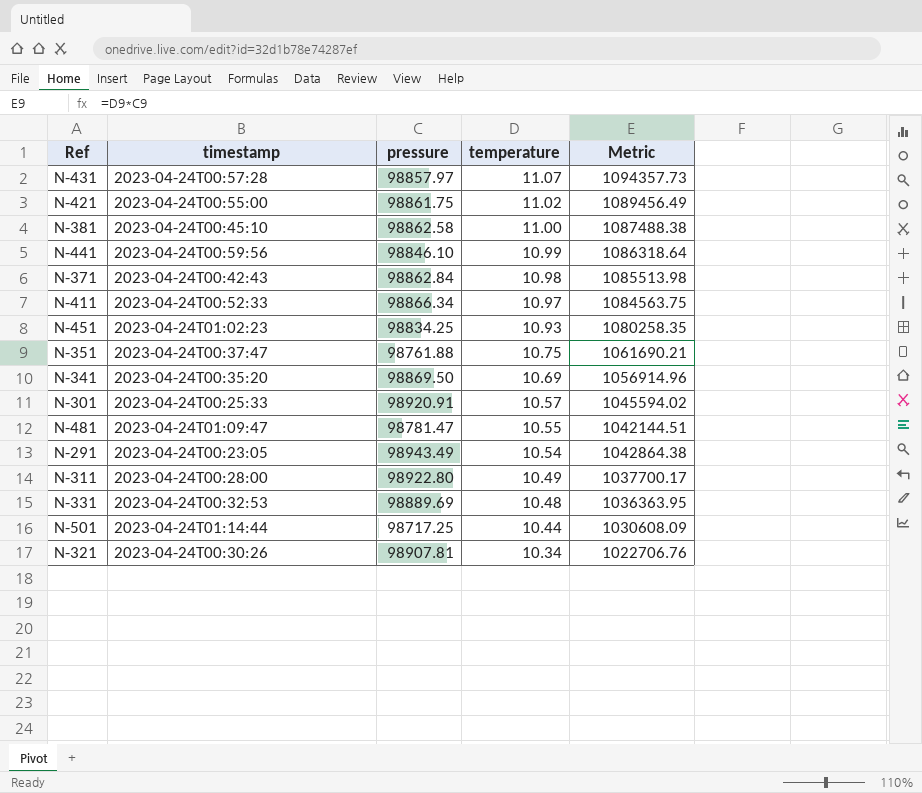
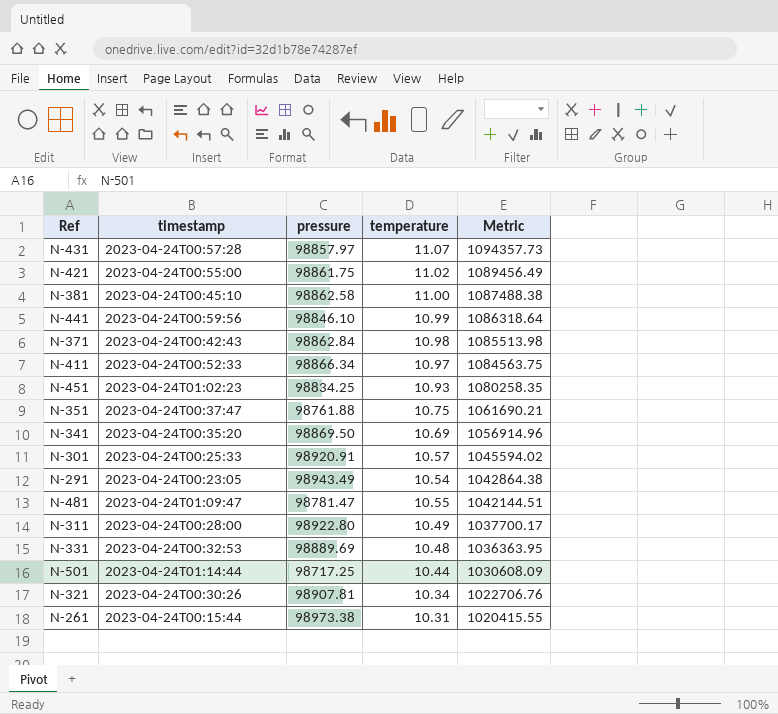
row order: temperature descending -> Metric descending
row N-261: none -> 2023-04-24T00:15:44 | 98973.38 | 10.31 | 1020415.55

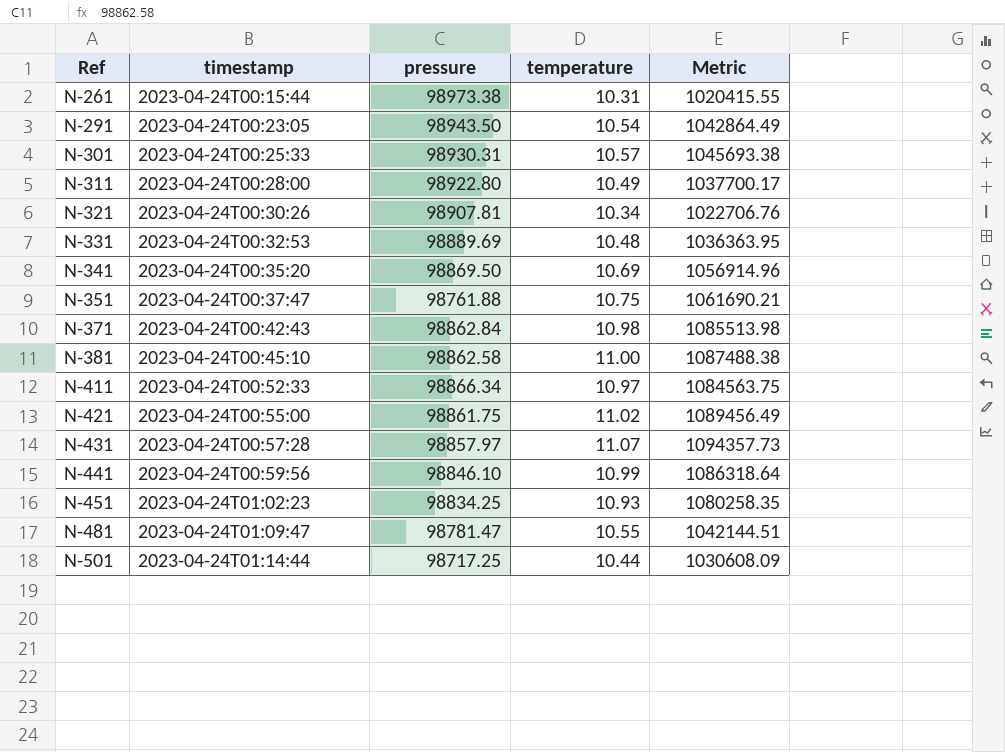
row order: Metric descending -> Ref ascending
N-291 | pressure: 98943.49 -> 98943.50
N-291 | Metric: 1042864.38 -> 1042864.49
N-301 | pressure: 98920.91 -> 98930.31
N-301 | Metric: 1045594.02 -> 1045693.38

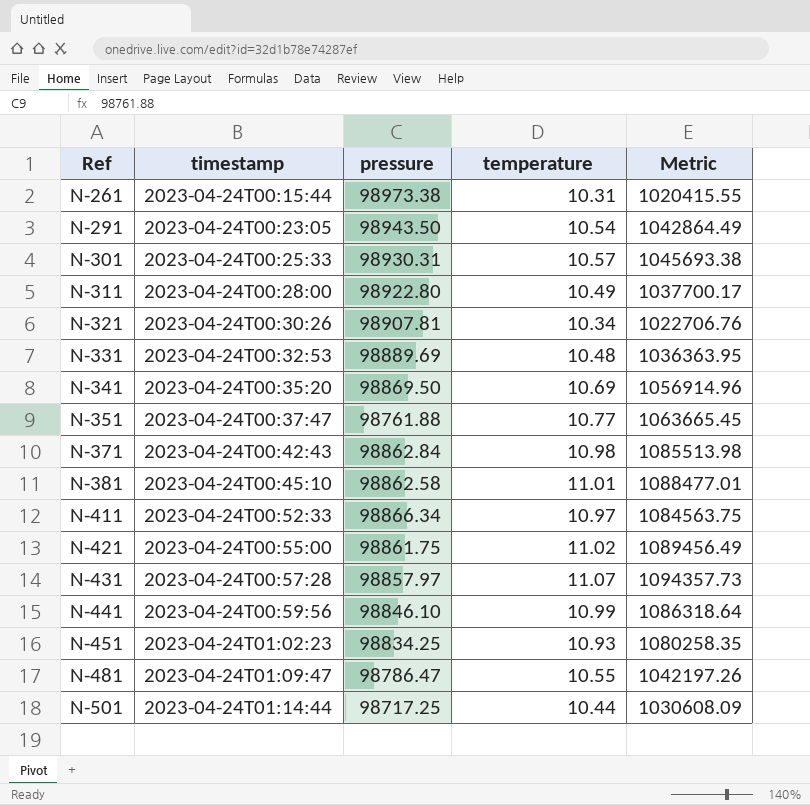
N-351 | temperature: 10.75 -> 10.77
N-351 | Metric: 1061690.21 -> 1063665.45
N-381 | temperature: 11.00 -> 11.01
N-381 | Metric: 1087488.38 -> 1088477.01
N-481 | pressure: 98781.47 -> 98786.47
N-481 | Metric: 1042144.51 -> 1042197.26

